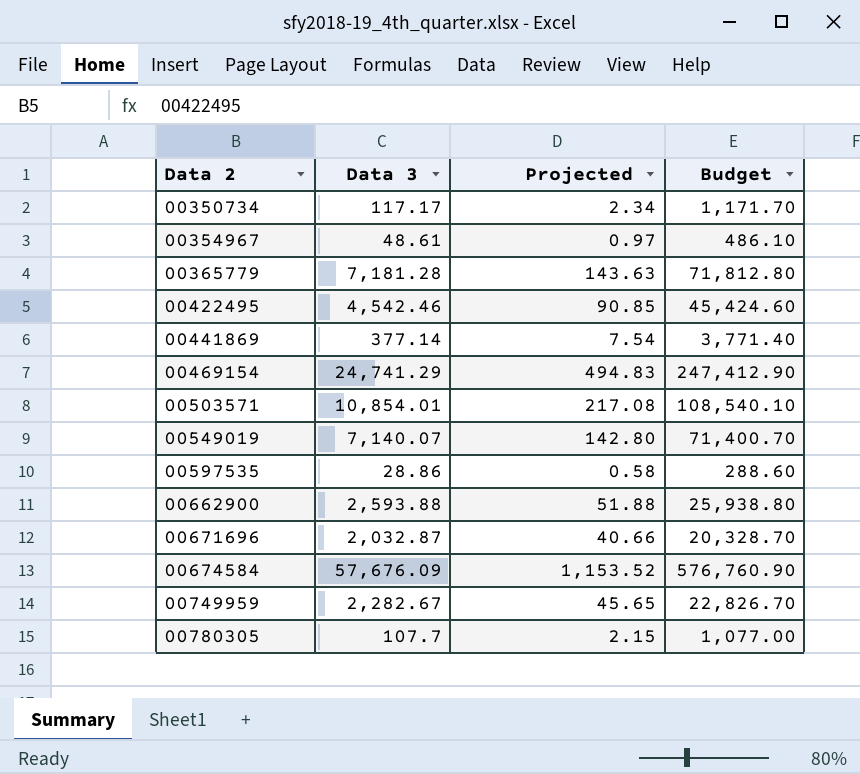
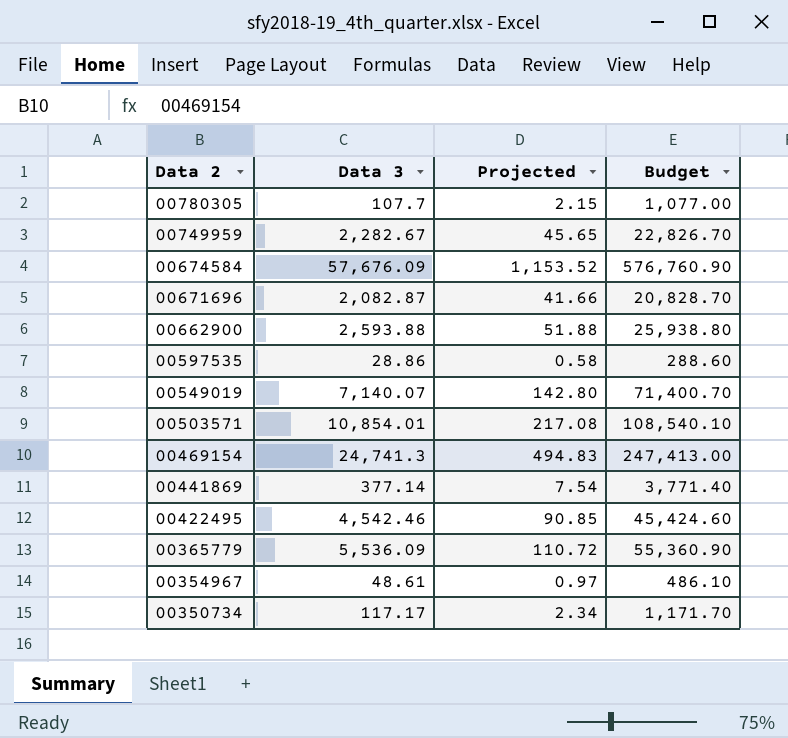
row order: Data 2 ascending -> Data 2 descending
00671696 | Data 3: 2,032.87 -> 2,082.87
00671696 | Projected: 40.66 -> 41.66
00671696 | Budget: 20,328.70 -> 20,828.70
00469154 | Data 3: 24,741.29 -> 24,741.3
00469154 | Budget: 247,412.90 -> 247,413.00
00365779 | Data 3: 7,181.28 -> 5,536.09
00365779 | Projected: 143.63 -> 110.72
00365779 | Budget: 71,812.80 -> 55,360.90

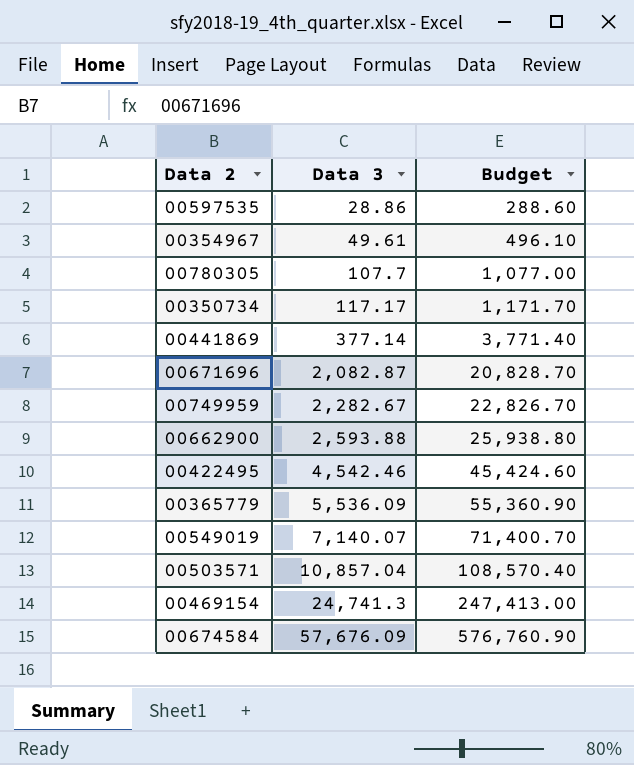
row order: Data 2 descending -> Data 3 ascending
column Projected | formula: [Data 3] * 0.02 -> none
00354967 | Data 3: 48.61 -> 49.61
00354967 | Budget: 486.10 -> 496.10
00503571 | Data 3: 10,854.01 -> 10,857.04
00503571 | Budget: 108,540.10 -> 108,570.40

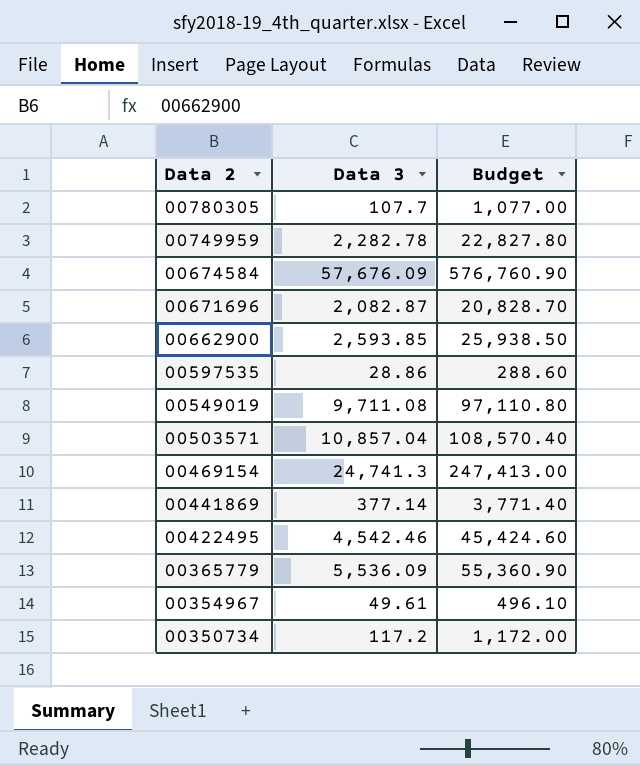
row order: Data 3 ascending -> Data 2 descending
00749959 | Data 3: 2,282.67 -> 2,282.78
00749959 | Budget: 22,826.70 -> 22,827.80
00662900 | Data 3: 2,593.88 -> 2,593.85
00662900 | Budget: 25,938.80 -> 25,938.50
00549019 | Data 3: 7,140.07 -> 9,711.08
00549019 | Budget: 71,400.70 -> 97,110.80
00350734 | Data 3: 117.17 -> 117.2
00350734 | Budget: 1,171.70 -> 1,172.00

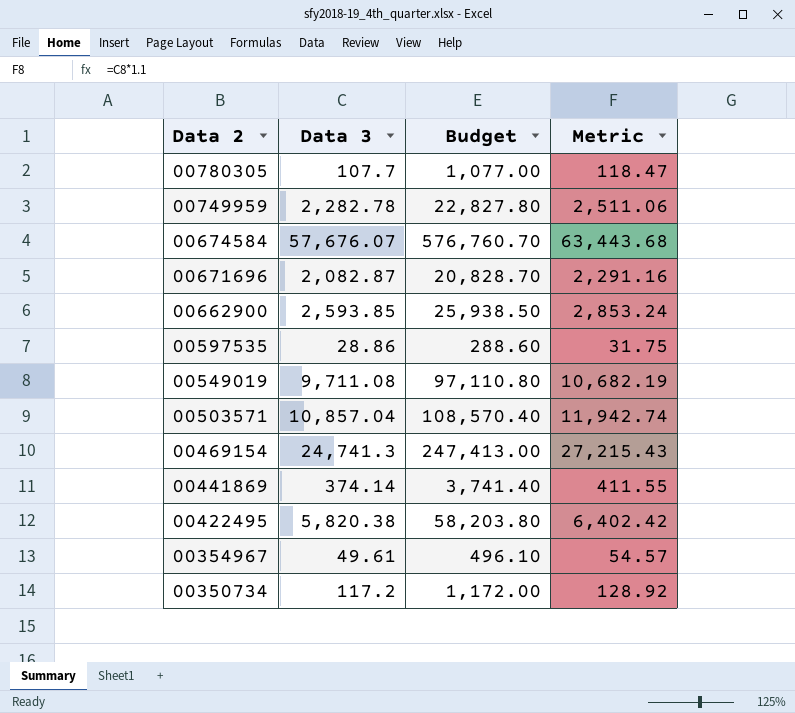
column Metric | formula: none -> [Data 3] * 1.1
row 00365779: 5,536.09 | 55,360.90 -> none
00674584 | Data 3: 57,676.09 -> 57,676.07
00674584 | Budget: 576,760.90 -> 576,760.70
00441869 | Data 3: 377.14 -> 374.14
00441869 | Budget: 3,771.40 -> 3,741.40
00422495 | Data 3: 4,542.46 -> 5,820.38
00422495 | Budget: 45,424.60 -> 58,203.80

